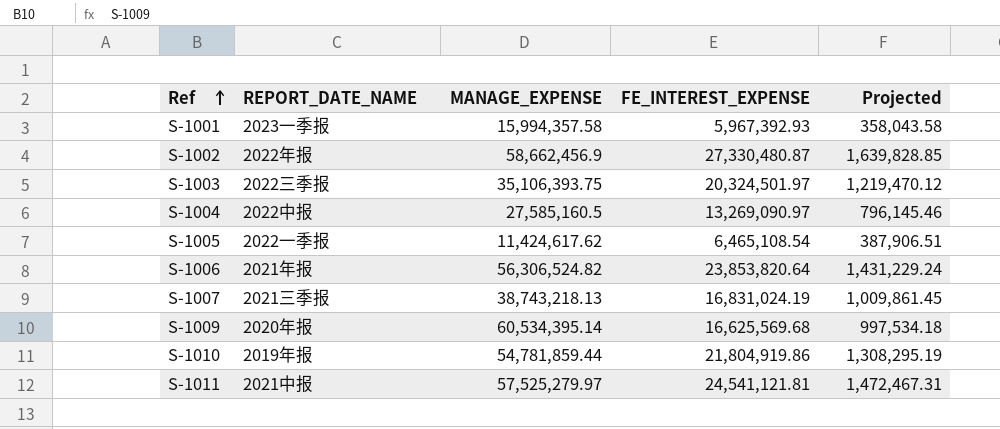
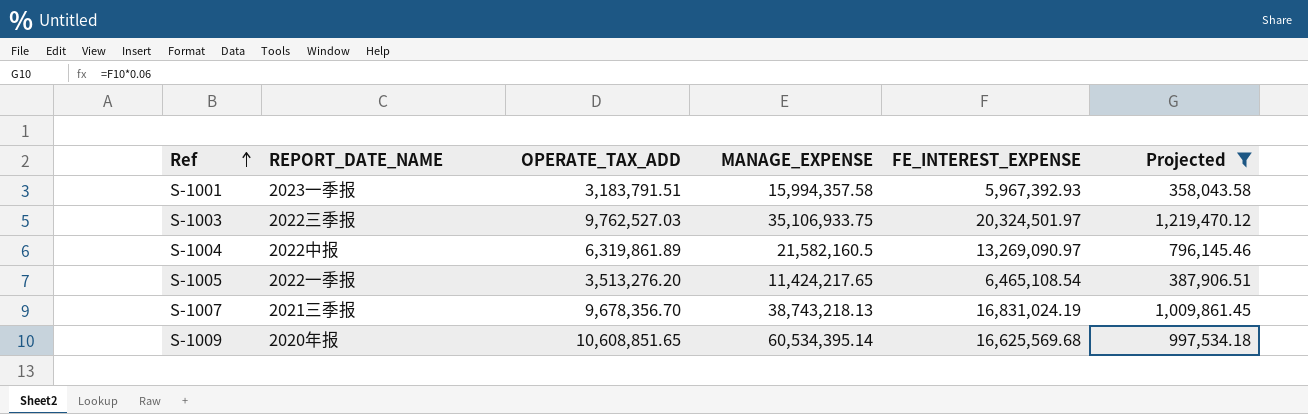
filter: none -> Projected <= 1,219,470.12
column OPERATE_TAX_ADD | position: none -> 3
S-1003 | MANAGE_EXPENSE: 35,106,393.75 -> 35,106,933.75
S-1004 | MANAGE_EXPENSE: 27,585,160.5 -> 21,582,160.5
S-1005 | MANAGE_EXPENSE: 11,424,617.62 -> 11,424,217.65

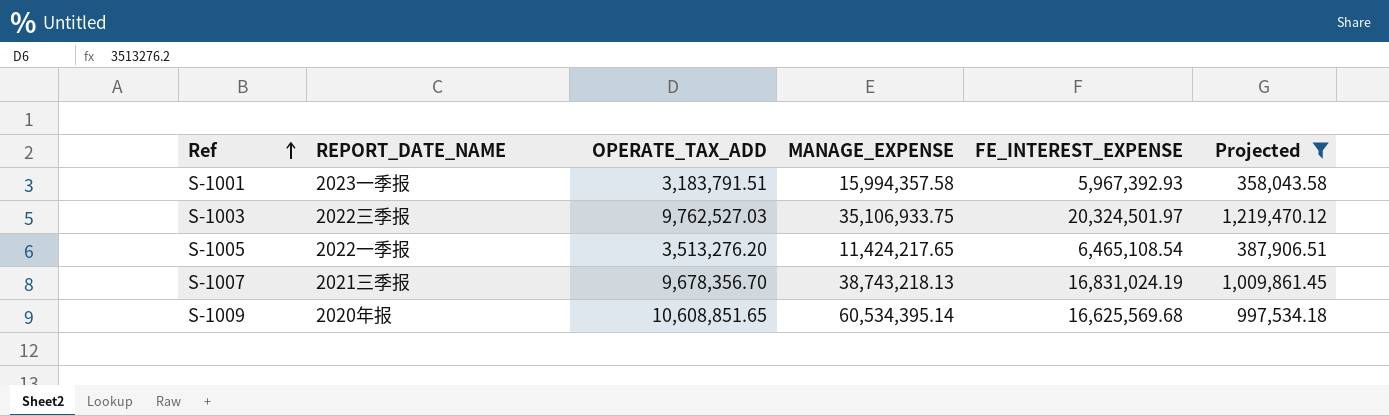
row S-1004: 2022中报 | 6,319,861.89 | 21,582,160.5 | 13,269,090.97 | 796,145.46 -> none

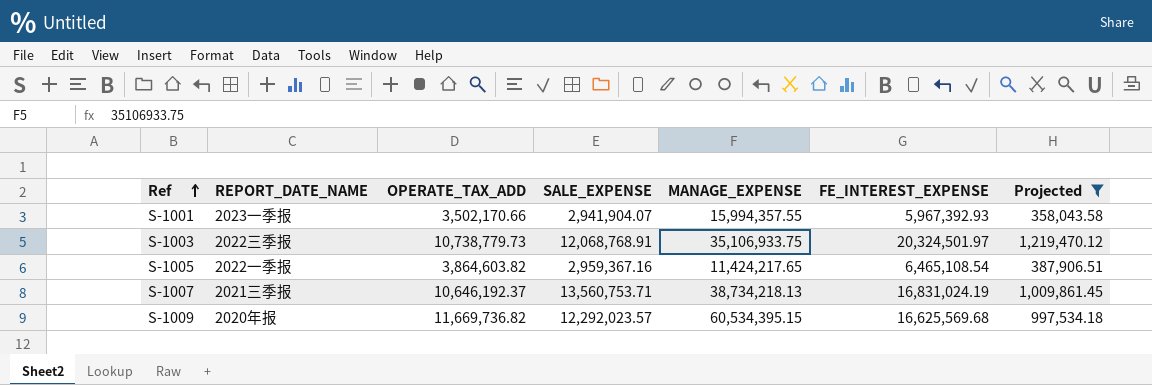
column SALE_EXPENSE | position: none -> 4
S-1001 | OPERATE_TAX_ADD: 3,183,791.51 -> 3,502,170.66
S-1001 | MANAGE_EXPENSE: 15,994,357.58 -> 15,994,357.55
S-1003 | OPERATE_TAX_ADD: 9,762,527.03 -> 10,738,779.73
S-1005 | OPERATE_TAX_ADD: 3,513,276.20 -> 3,864,603.82
S-1007 | OPERATE_TAX_ADD: 9,678,356.70 -> 10,646,192.37
S-1007 | MANAGE_EXPENSE: 38,743,218.13 -> 38,734,218.13
S-1009 | OPERATE_TAX_ADD: 10,608,851.65 -> 11,669,736.82
S-1009 | MANAGE_EXPENSE: 60,534,395.14 -> 60,534,395.15

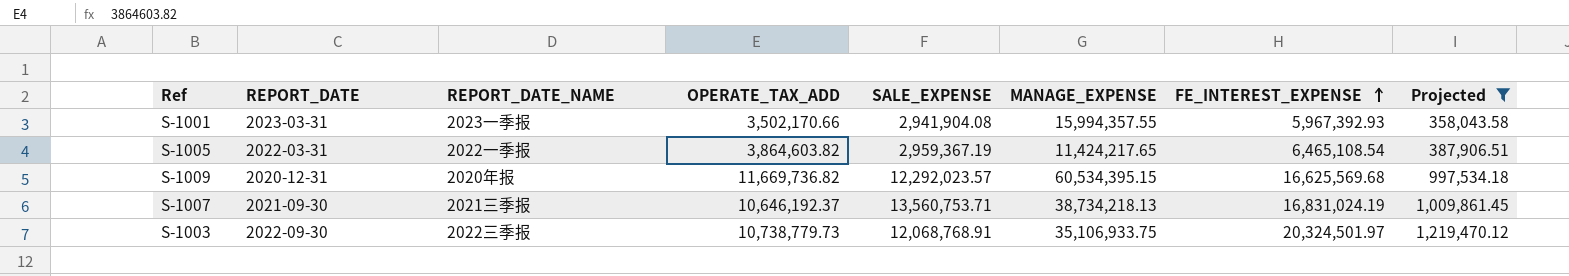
row order: Ref ascending -> FE_INTEREST_EXPENSE ascending
column REPORT_DATE | position: none -> 2
S-1001 | SALE_EXPENSE: 2,941,904.07 -> 2,941,904.08
S-1005 | SALE_EXPENSE: 2,959,367.16 -> 2,959,367.19

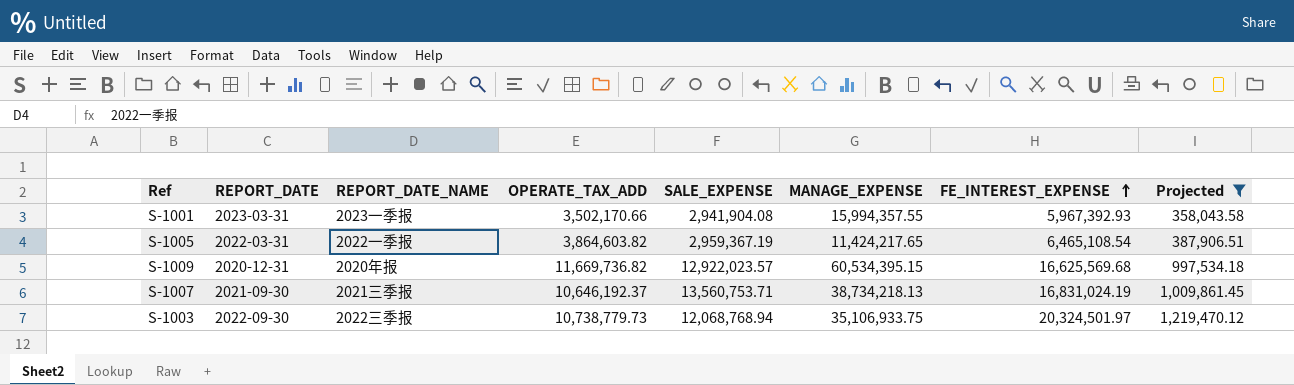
S-1009 | SALE_EXPENSE: 12,292,023.57 -> 12,922,023.57
S-1003 | SALE_EXPENSE: 12,068,768.91 -> 12,068,768.94

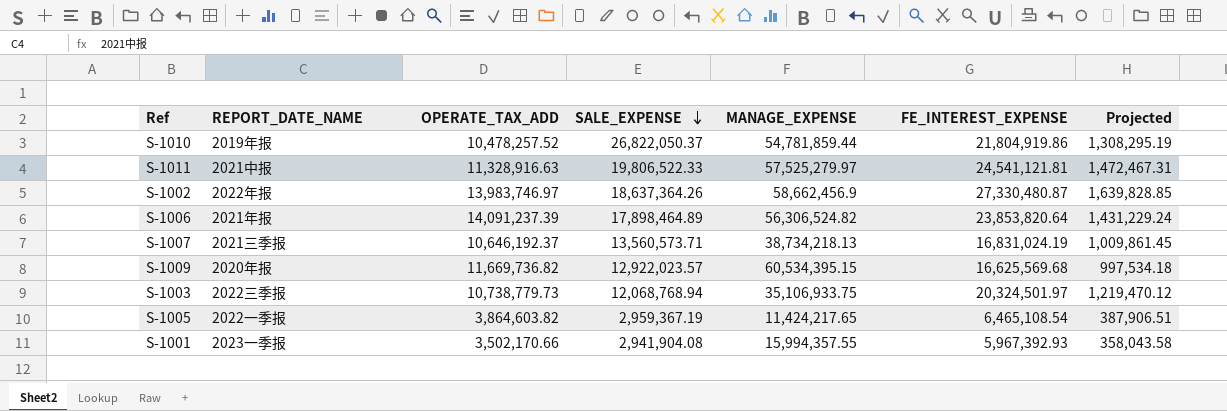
filter: Projected <= 1,219,470.12 -> none
row order: FE_INTEREST_EXPENSE ascending -> SALE_EXPENSE descending
column REPORT_DATE | position: 2 -> none
S-1007 | SALE_EXPENSE: 13,560,753.71 -> 13,560,573.71

